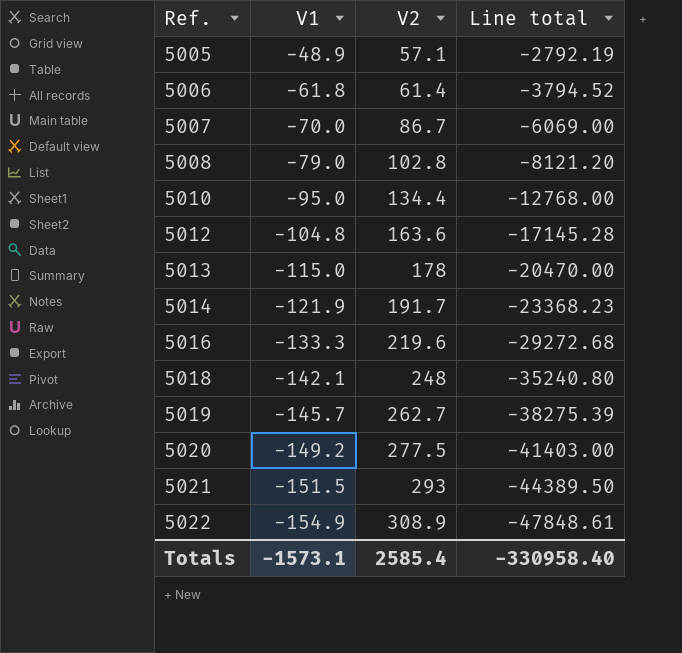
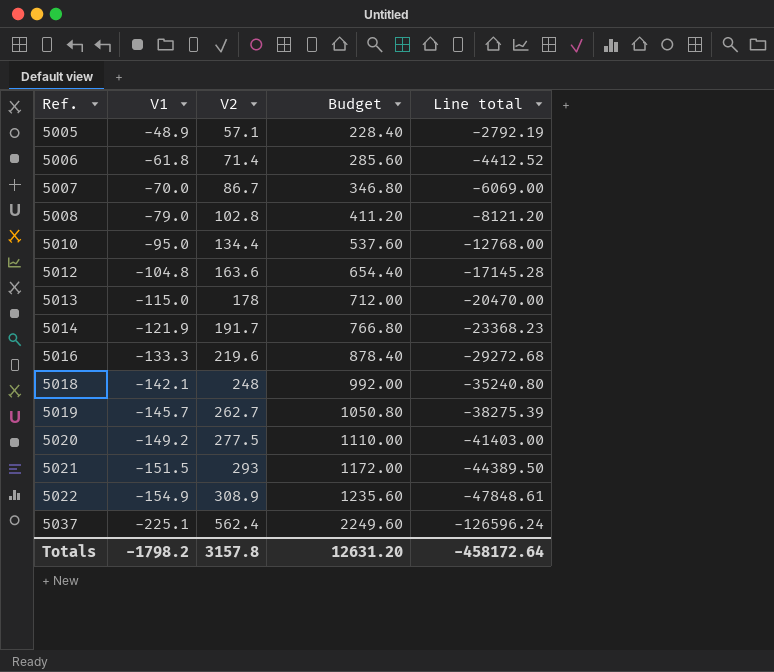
column Budget | formula: none -> [V2] * 4
5006 | V2: 61.4 -> 71.4
5006 | Line total: -3794.52 -> -4412.52
row 5037: none -> -225.1 | 562.4 | 2249.60 | -126596.24
Totals | V1: -1573.1 -> -1798.2
Totals | V2: 2585.4 -> 3157.8
Totals | Line total: -330958.40 -> -458172.64

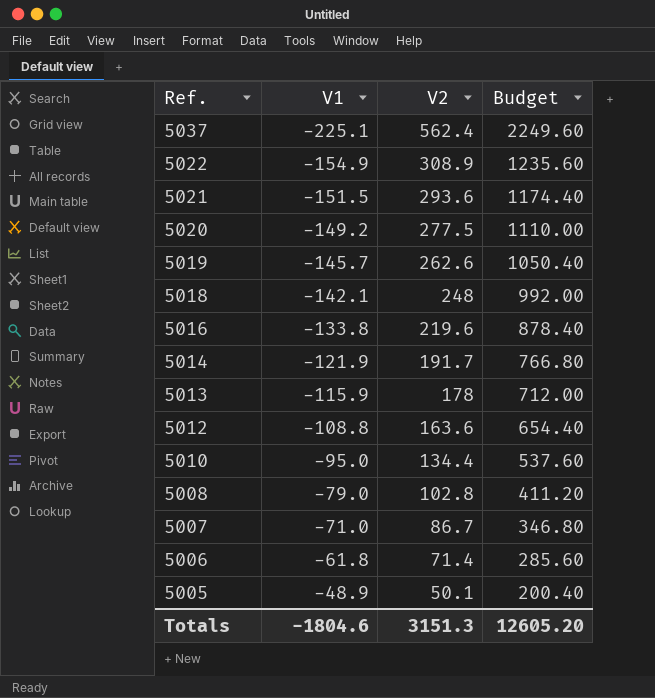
row order: Ref. ascending -> Ref. descending
column Line total | formula: [V1] * [V2] -> none
5021 | V2: 293 -> 293.6
5021 | Budget: 1172.00 -> 1174.40
5019 | V2: 262.7 -> 262.6
5019 | Budget: 1050.80 -> 1050.40
5016 | V1: -133.3 -> -133.8
5013 | V1: -115.0 -> -115.9
5012 | V1: -104.8 -> -108.8
5007 | V1: -70.0 -> -71.0
5005 | V2: 57.1 -> 50.1
5005 | Budget: 228.40 -> 200.40
Totals | V1: -1798.2 -> -1804.6
Totals | V2: 3157.8 -> 3151.3
Totals | Budget: 12631.20 -> 12605.20

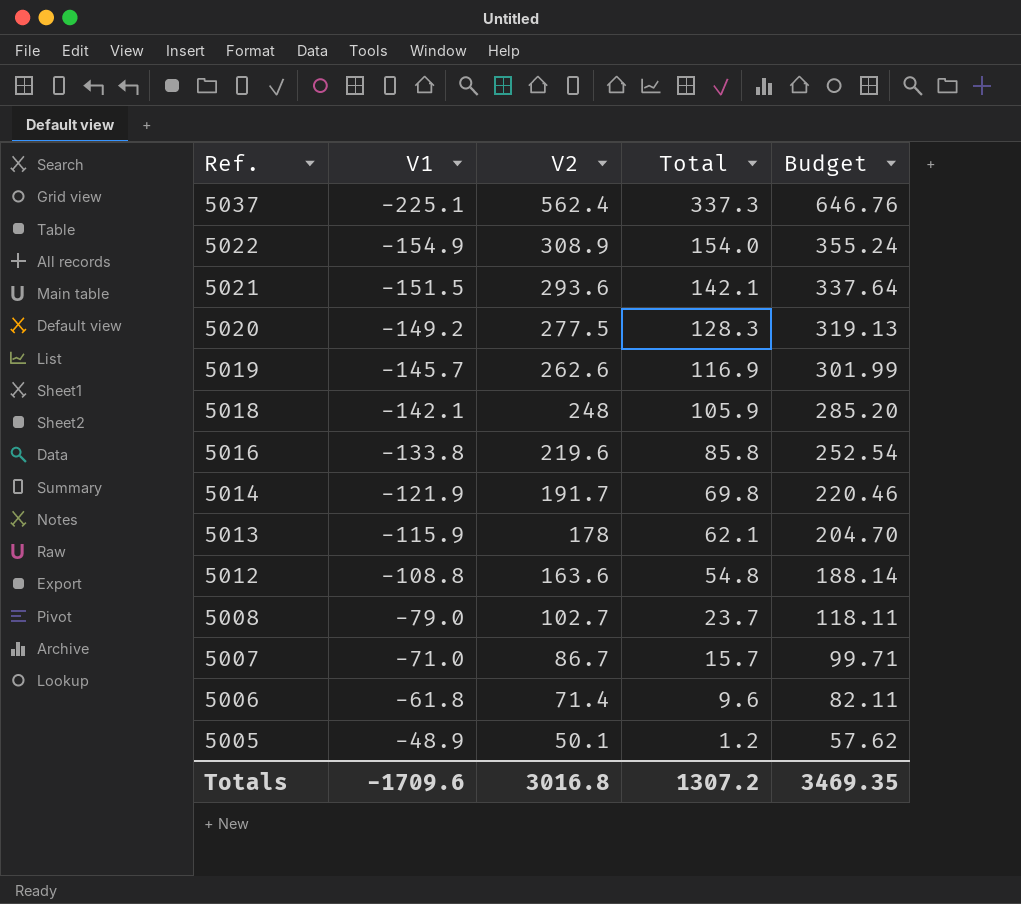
column Total | formula: none -> [V1] + [V2]
column Budget | formula: [V2] * 4 -> [V2] * 1.15
row 5010: -95.0 | 134.4 | 537.60 -> none
5008 | V2: 102.8 -> 102.7
Totals | V1: -1804.6 -> -1709.6
Totals | V2: 3151.3 -> 3016.8
Totals | Budget: 12605.20 -> 3469.35

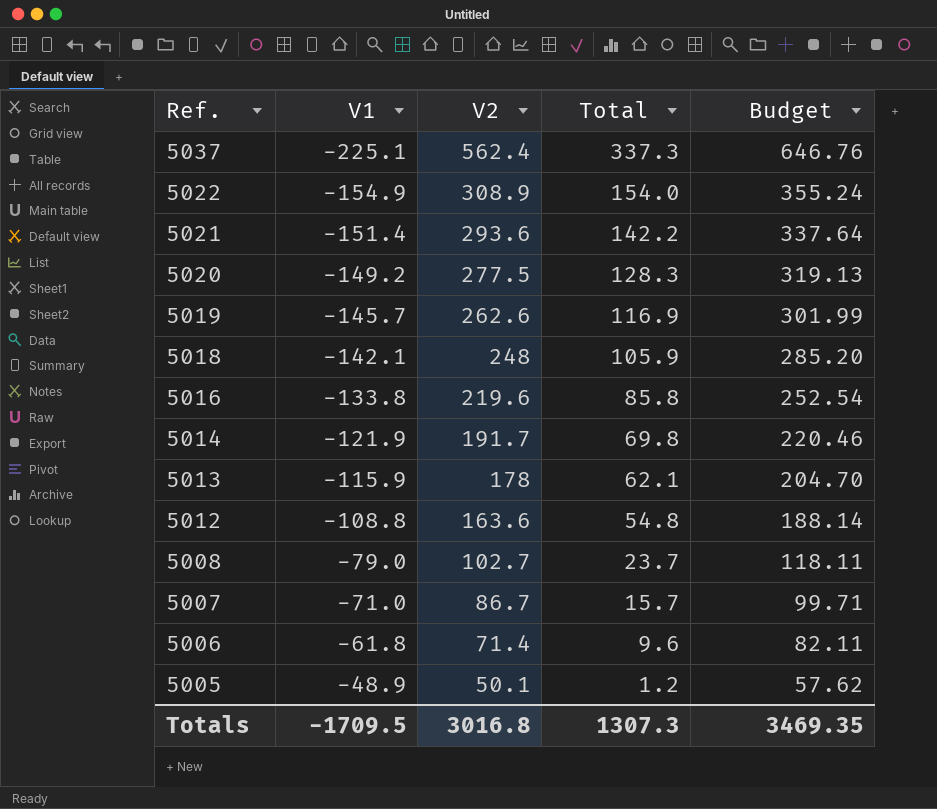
5021 | V1: -151.5 -> -151.4
5021 | Total: 142.1 -> 142.2
Totals | V1: -1709.6 -> -1709.5
Totals | Total: 1307.2 -> 1307.3

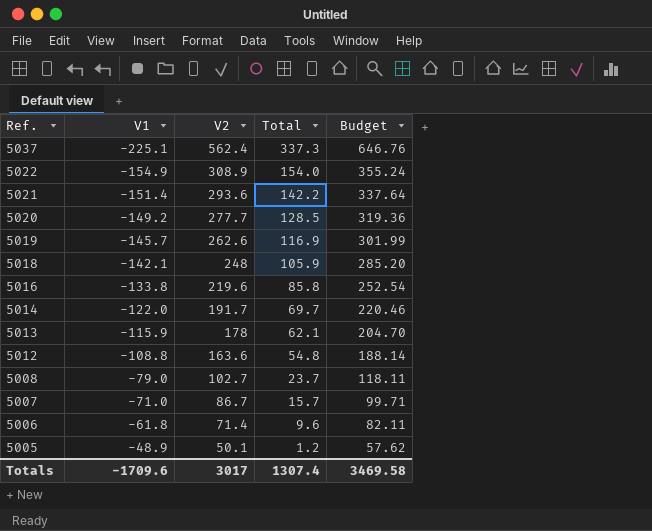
5020 | V2: 277.5 -> 277.7
5020 | Total: 128.3 -> 128.5
5020 | Budget: 319.13 -> 319.36
5014 | V1: -121.9 -> -122.0
5014 | Total: 69.8 -> 69.7
Totals | V1: -1709.5 -> -1709.6
Totals | V2: 3016.8 -> 3017
Totals | Total: 1307.3 -> 1307.4
Totals | Budget: 3469.35 -> 3469.58

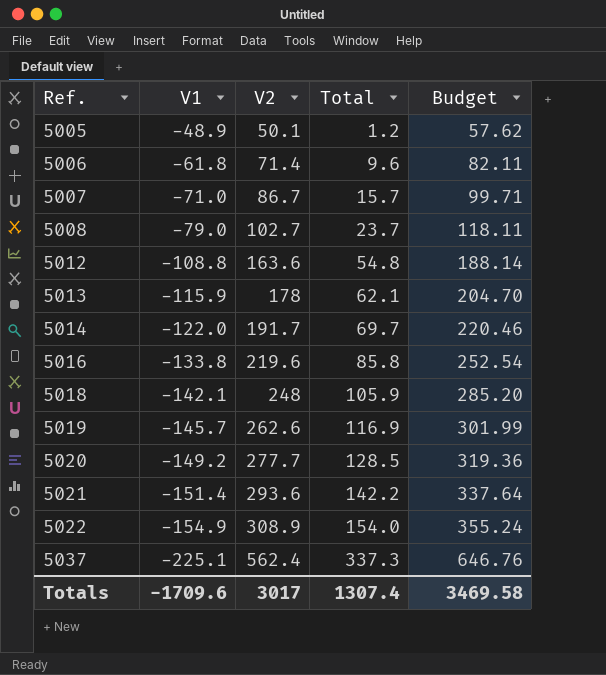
row order: Ref. descending -> Ref. ascending

